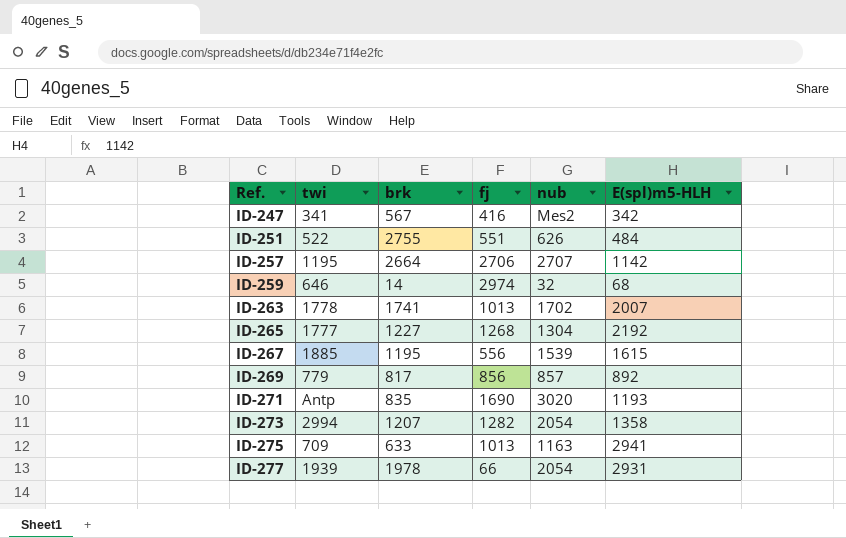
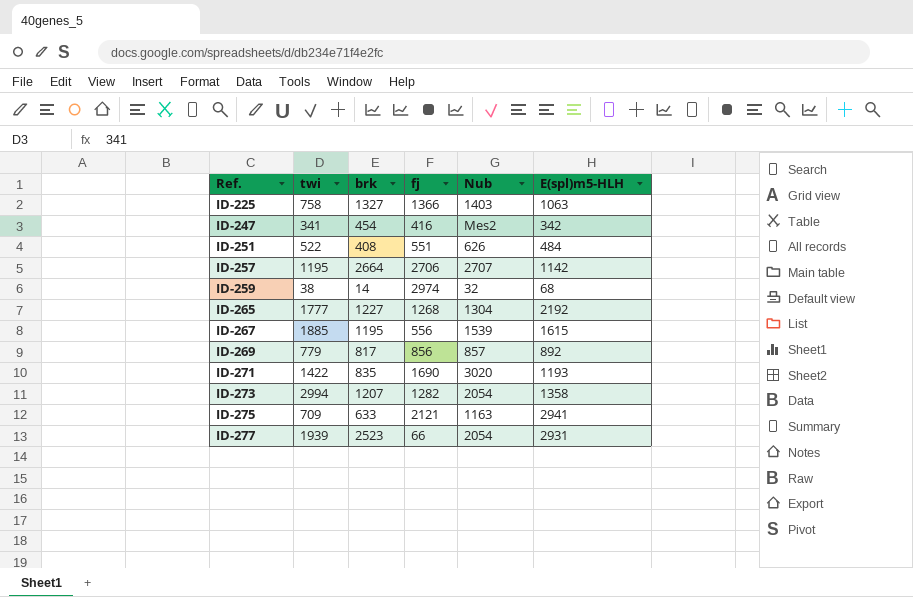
column name: nub -> Nub
row ID-263: 1778 | 1741 | 1013 | 1702 | 2007 -> none
row ID-225: none -> 758 | 1327 | 1366 | 1403 | 1063
ID-247 | brk: 567 -> 454
ID-251 | brk: 2755 -> 408
ID-259 | twi: 646 -> 38
ID-271 | twi: Antp -> 1422
ID-275 | fj: 1013 -> 2121
ID-277 | brk: 1978 -> 2523

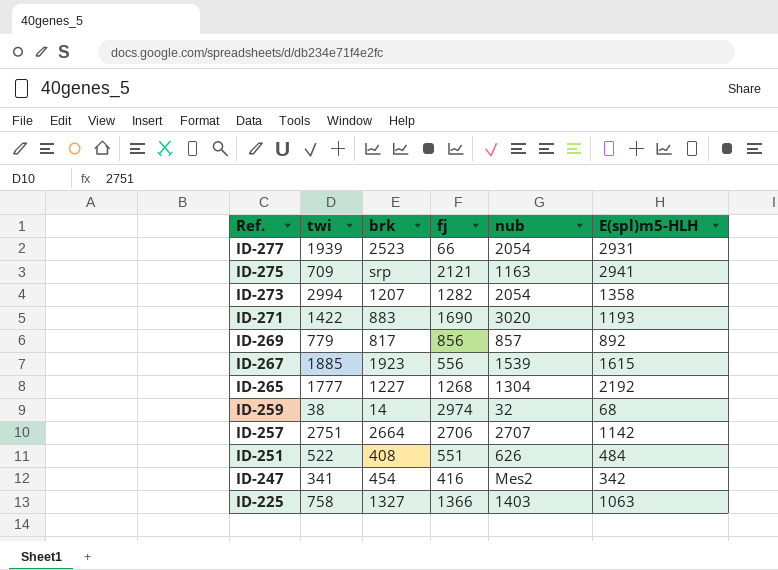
row order: Ref. ascending -> Ref. descending
column name: Nub -> nub
ID-275 | brk: 633 -> srp
ID-271 | brk: 835 -> 883
ID-267 | brk: 1195 -> 1923
ID-257 | twi: 1195 -> 2751

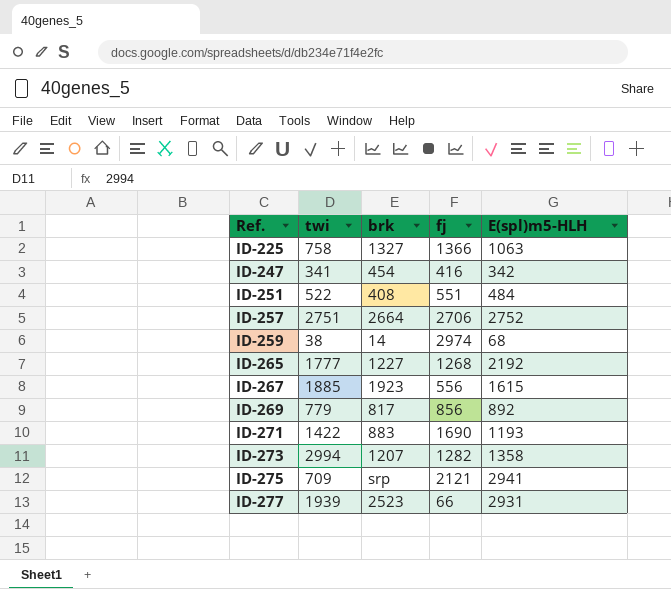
row order: Ref. descending -> Ref. ascending
column nub | position: 5 -> none
ID-257 | E(spl)m5-HLH: 1142 -> 2752

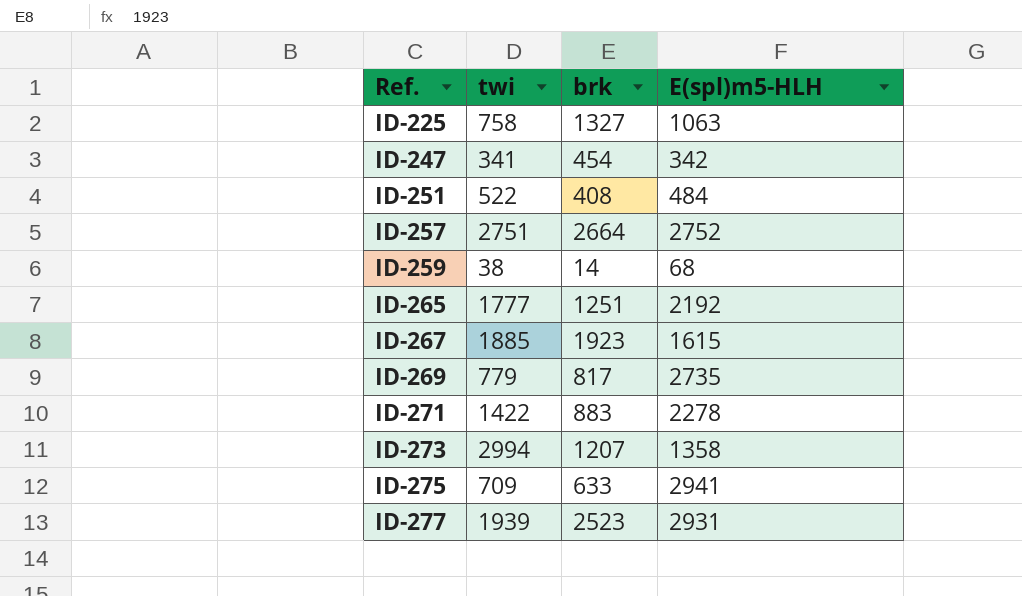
column fj | position: 4 -> none
ID-265 | brk: 1227 -> 1251
ID-269 | E(spl)m5-HLH: 892 -> 2735
ID-271 | E(spl)m5-HLH: 1193 -> 2278
ID-275 | brk: srp -> 633

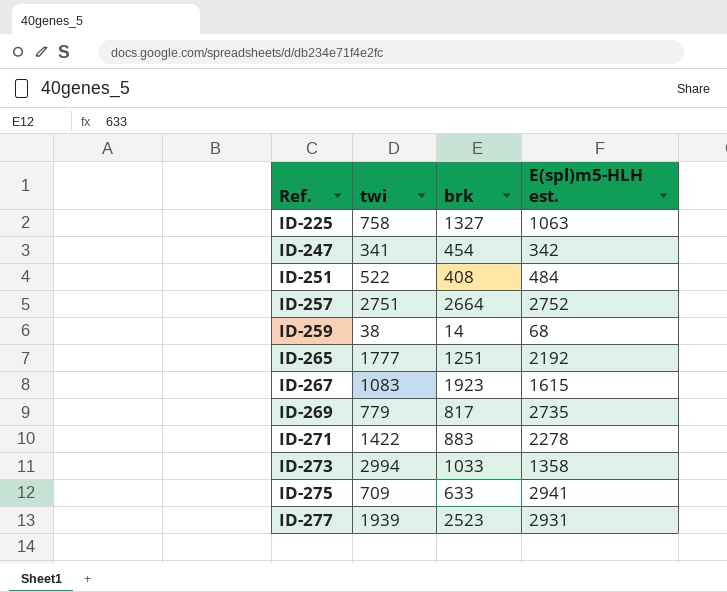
column name: E(spl)m5-HLH -> E(spl)m5-HLH est.
ID-267 | twi: 1885 -> 1083
ID-273 | brk: 1207 -> 1033

